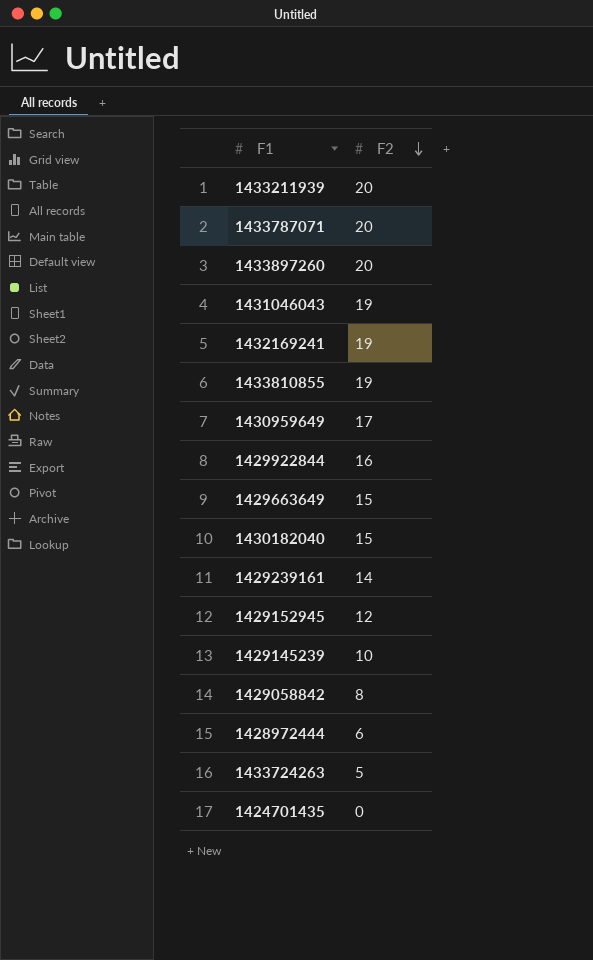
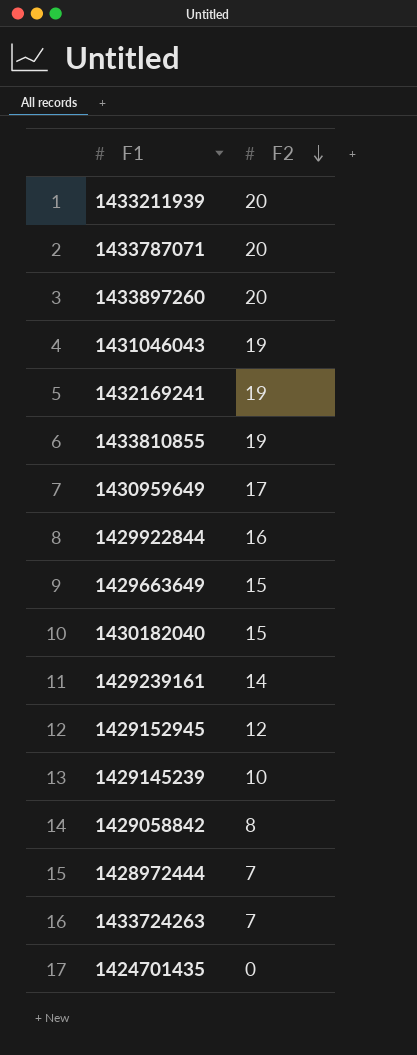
1428972444 | F2: 6 -> 7
1433724263 | F2: 5 -> 7

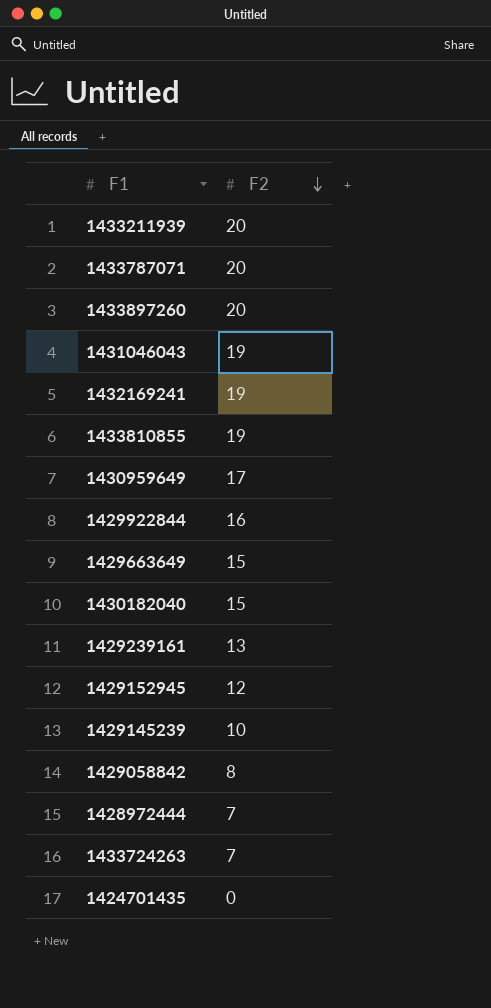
1429239161 | F2: 14 -> 13

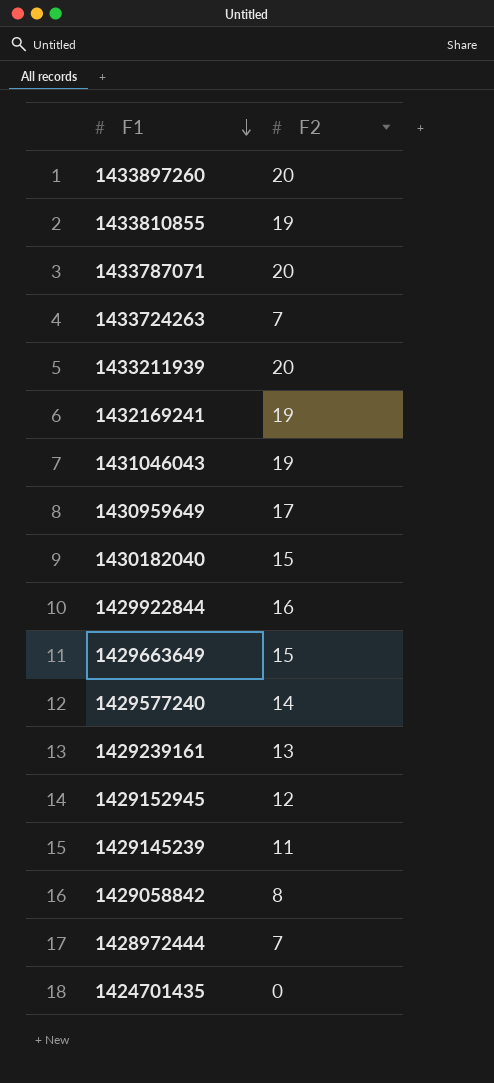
row order: F2 descending -> F1 descending
row 1429577240: none -> 14
1429145239 | F2: 10 -> 11

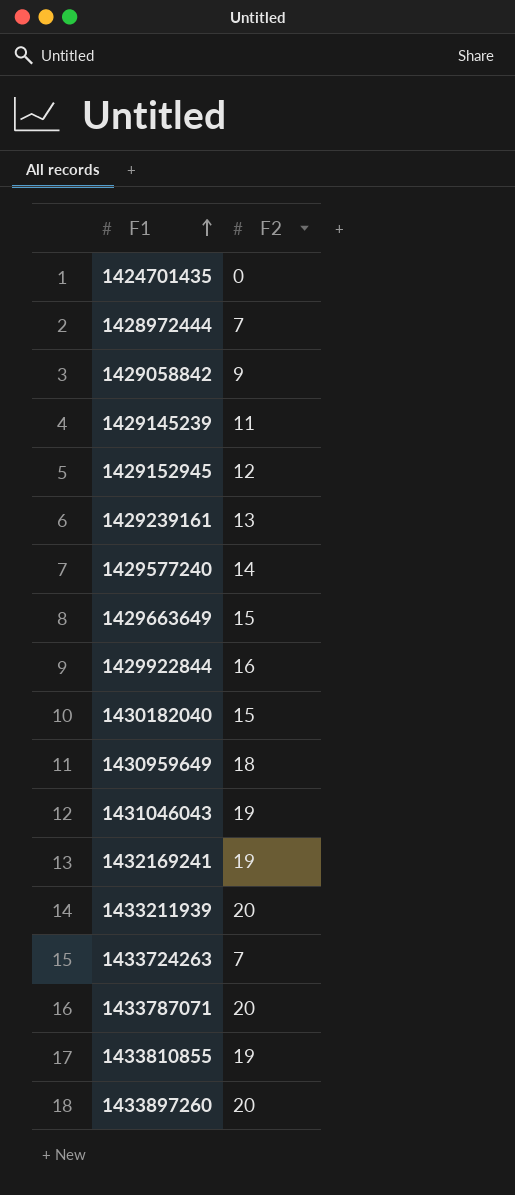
row order: F1 descending -> F1 ascending
1429058842 | F2: 8 -> 9
1430959649 | F2: 17 -> 18

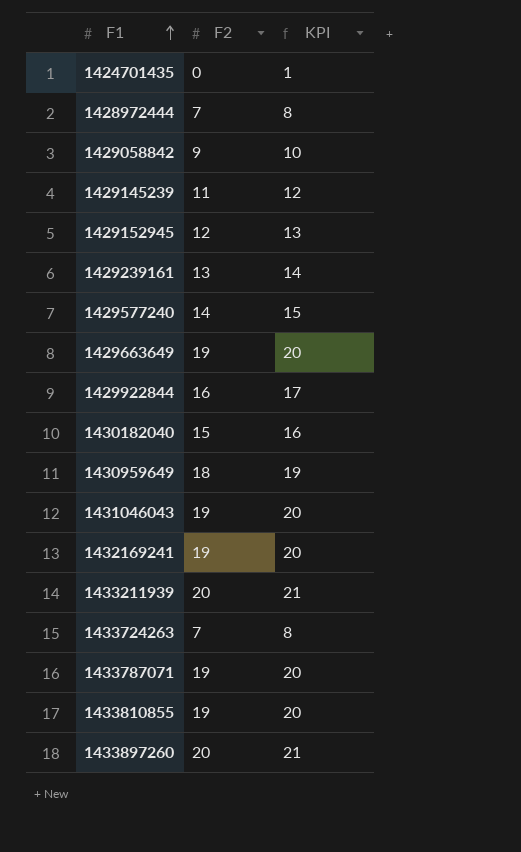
column KPI | formula: none -> [F2] + 1
1429663649 | F2: 15 -> 19
1433787071 | F2: 20 -> 19

